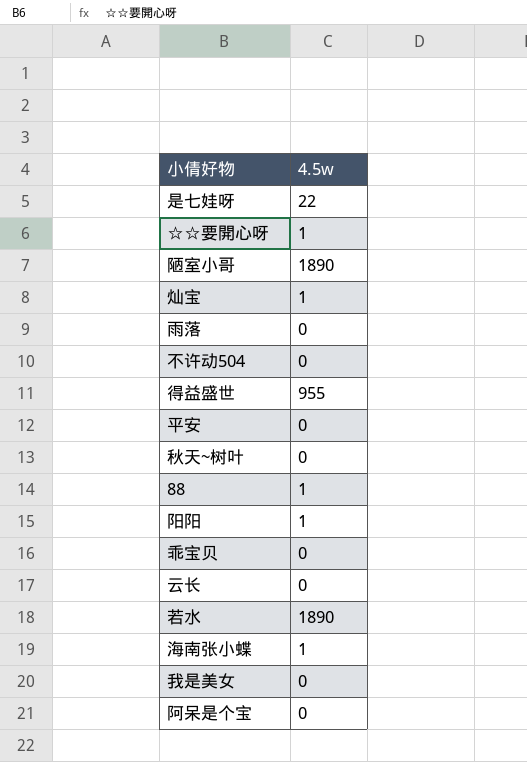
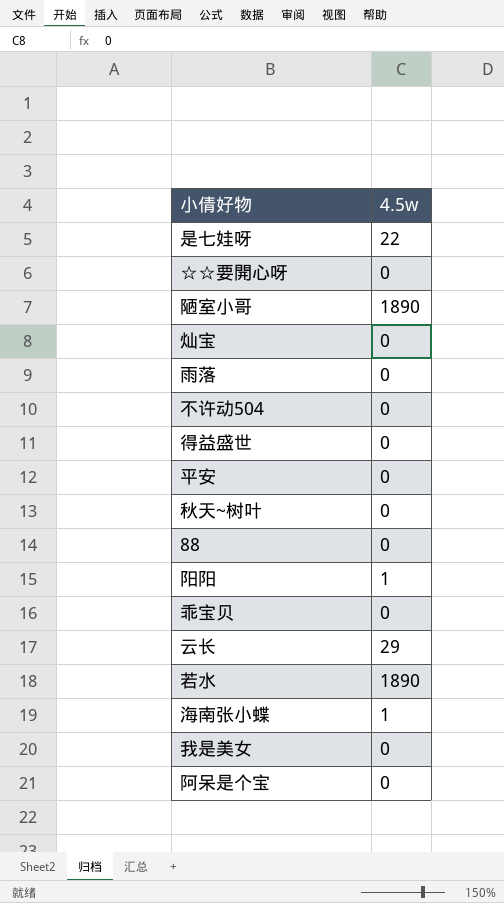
☆☆要開心呀 | 4.5w: 1 -> 0
灿宝 | 4.5w: 1 -> 0
得益盛世 | 4.5w: 955 -> 0
88 | 4.5w: 1 -> 0
云长 | 4.5w: 0 -> 29

